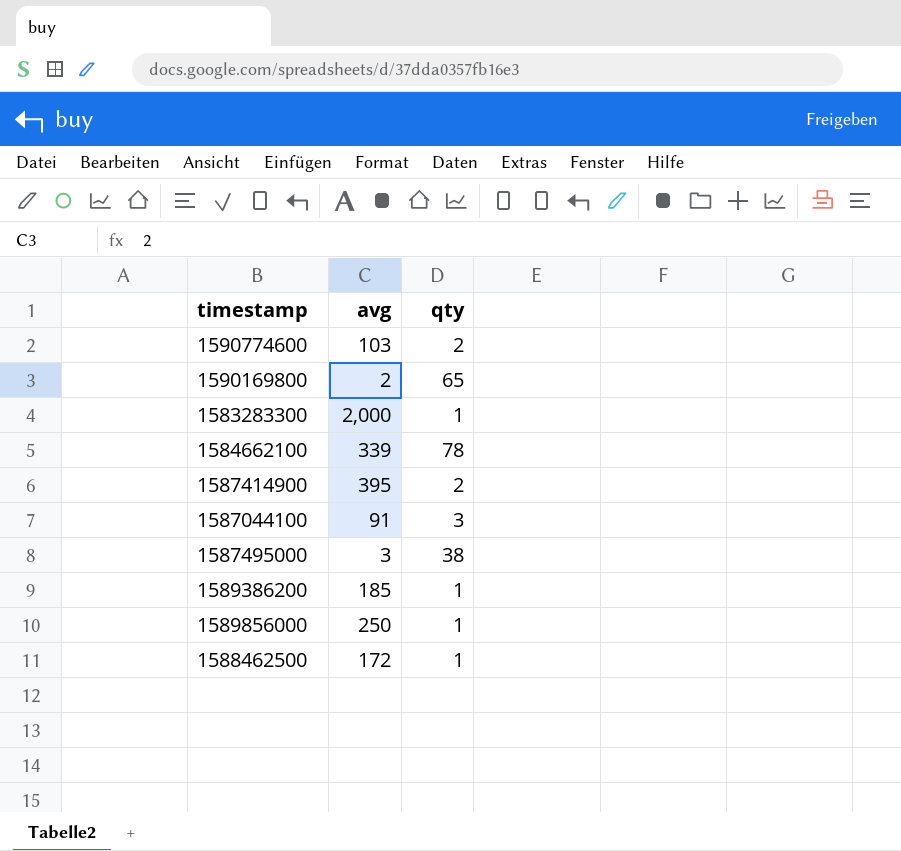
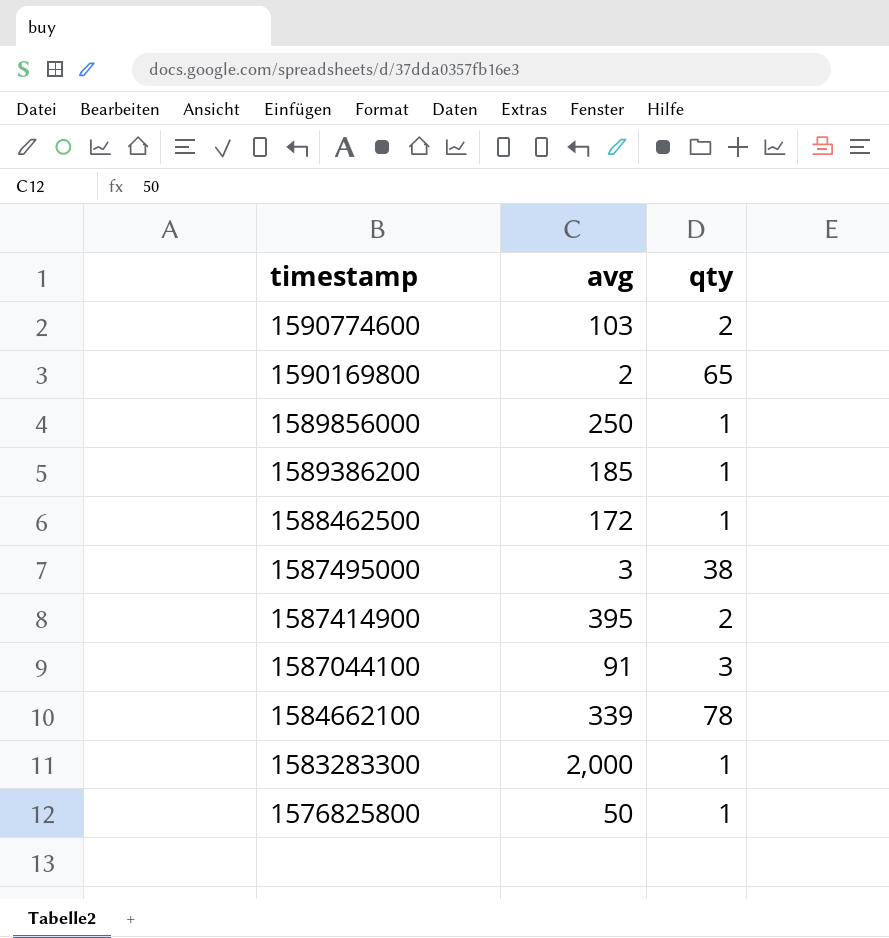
row order: none -> timestamp descending
row 1576825800: none -> 50 | 1

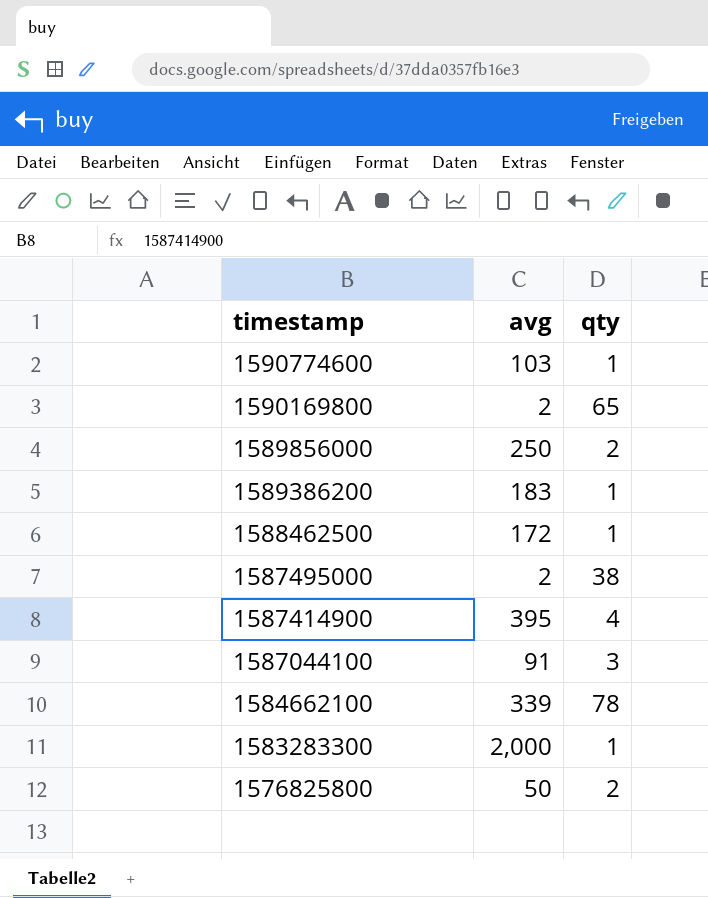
1590774600 | qty: 2 -> 1
1589856000 | qty: 1 -> 2
1589386200 | avg: 185 -> 183
1587495000 | avg: 3 -> 2
1587414900 | qty: 2 -> 4
1576825800 | qty: 1 -> 2

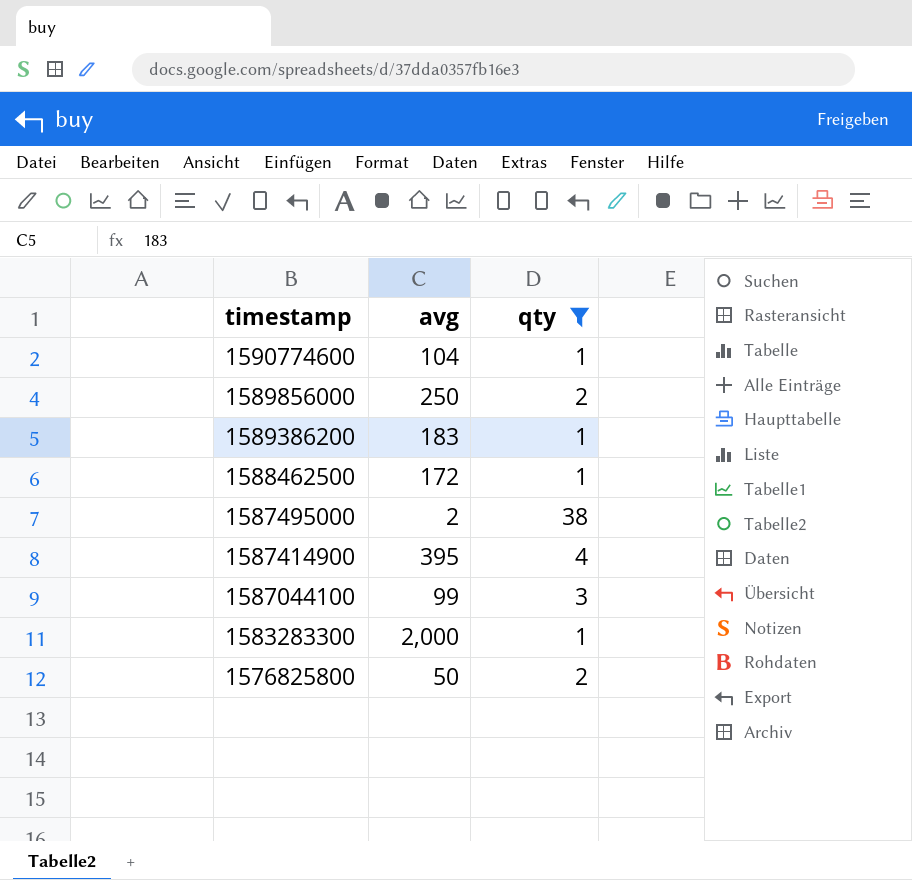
filter: none -> qty <= 38
1590774600 | avg: 103 -> 104
1587044100 | avg: 91 -> 99

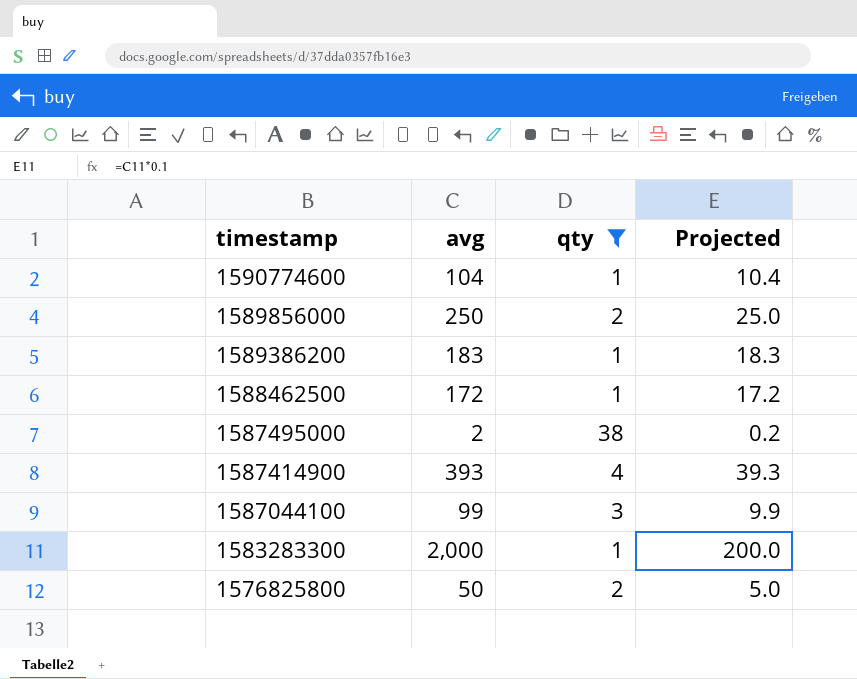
column Projected | formula: none -> [avg] * 0.1
1587414900 | avg: 395 -> 393

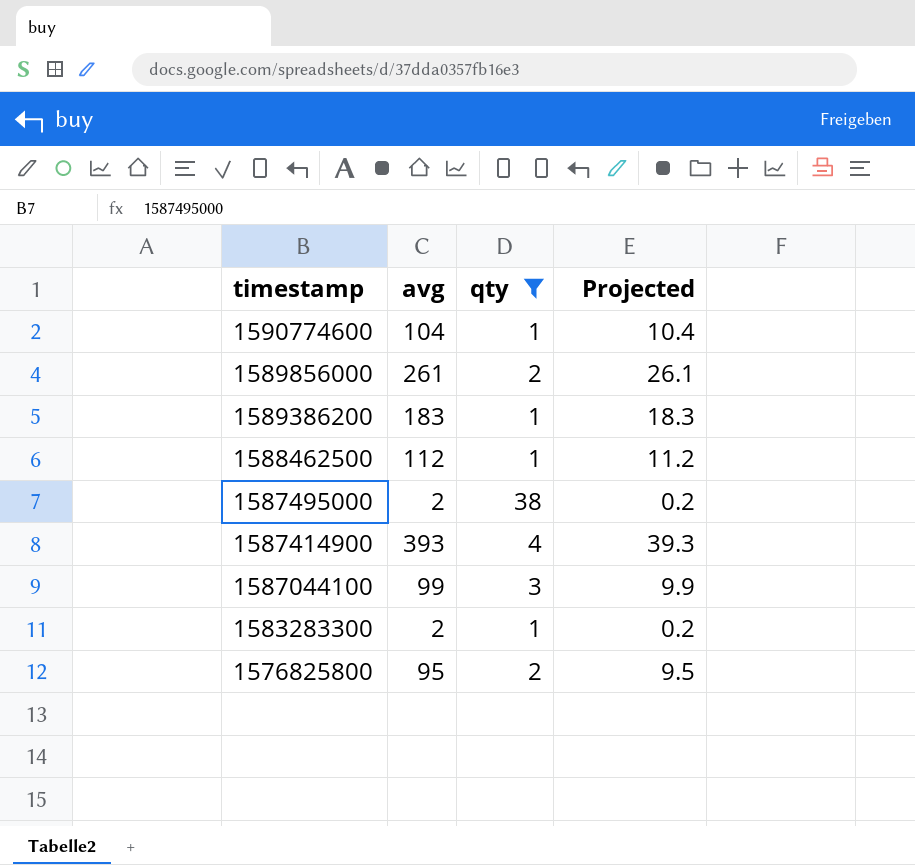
1589856000 | avg: 250 -> 261
1589856000 | Projected: 25.0 -> 26.1
1588462500 | avg: 172 -> 112
1588462500 | Projected: 17.2 -> 11.2
1583283300 | avg: 2,000 -> 2
1583283300 | Projected: 200.0 -> 0.2
1576825800 | avg: 50 -> 95
1576825800 | Projected: 5.0 -> 9.5

